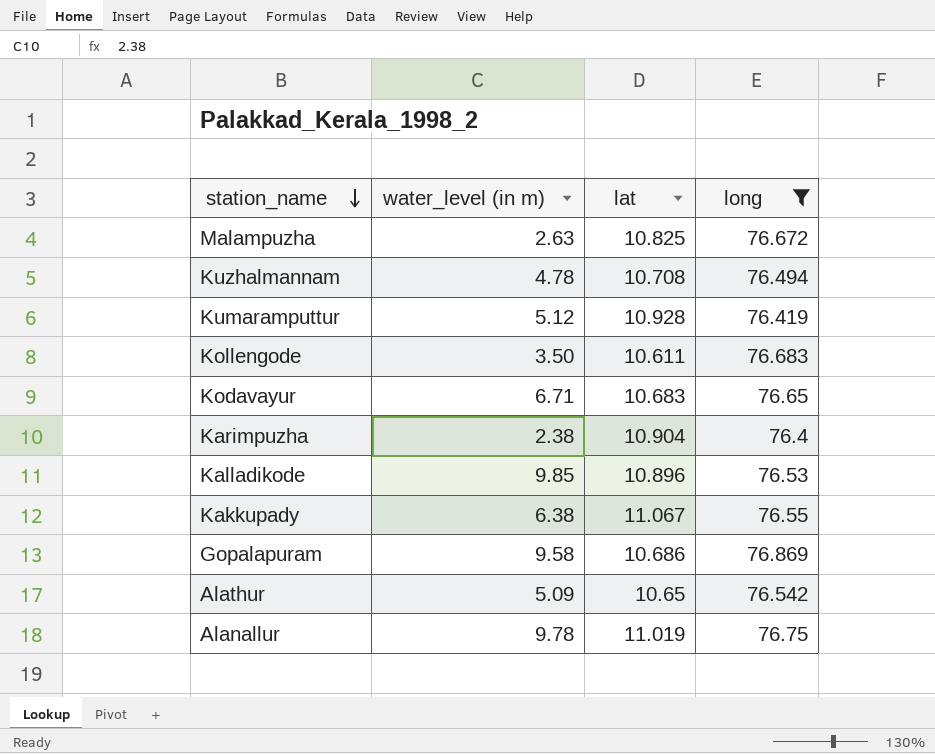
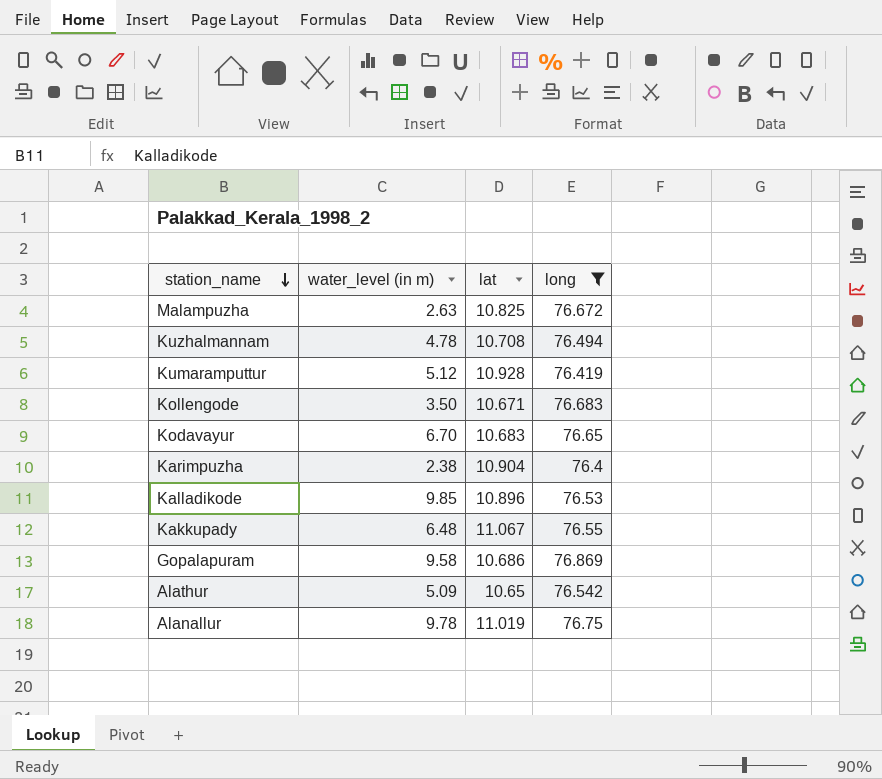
Kollengode | lat: 10.611 -> 10.671
Kodavayur | water_level (in m): 6.71 -> 6.70
Kakkupady | water_level (in m): 6.38 -> 6.48

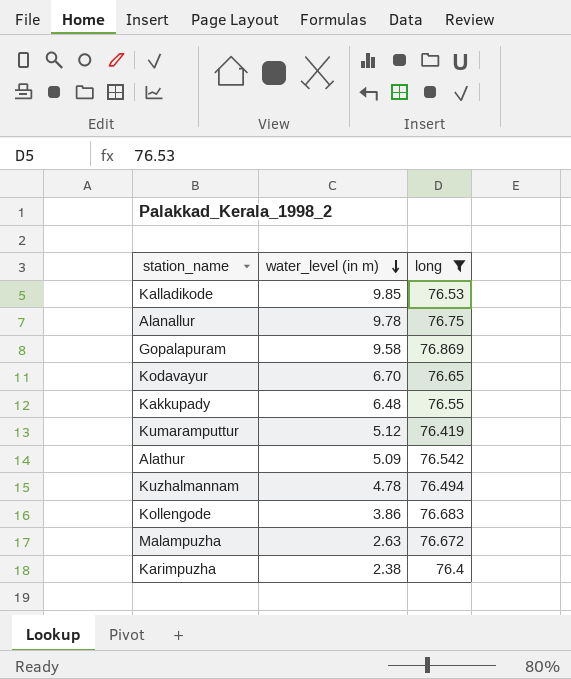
row order: station_name descending -> water_level (in m) descending
column lat | position: 3 -> none
Kollengode | water_level (in m): 3.50 -> 3.86

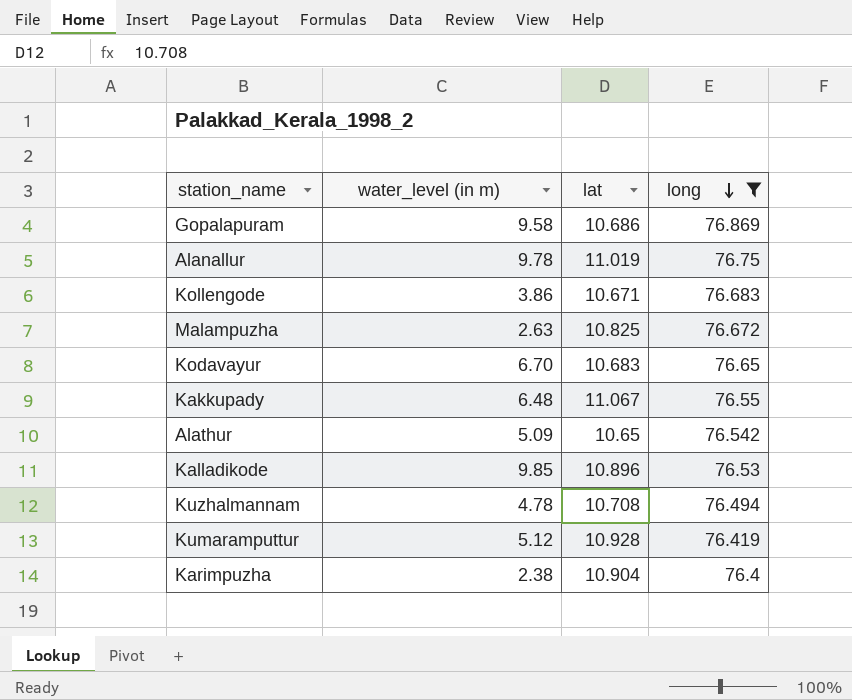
row order: water_level (in m) descending -> long descending
column lat | position: none -> 3

